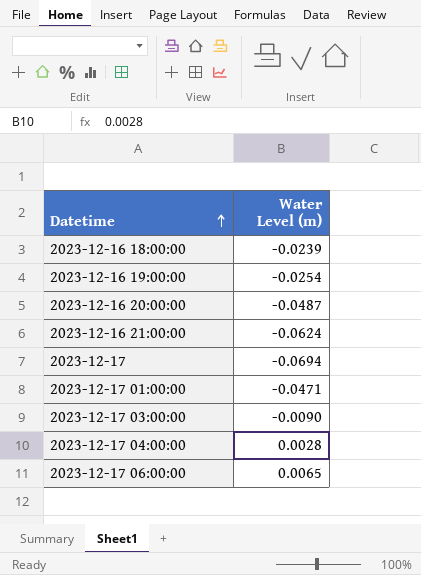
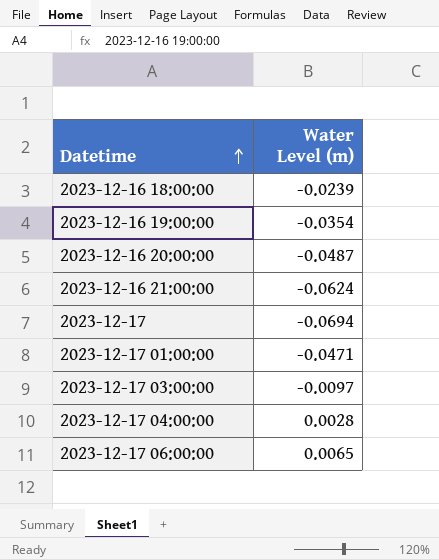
2023-12-16 19:00:00 | Water Level (m): -0.0254 -> -0.0354
2023-12-17 03:00:00 | Water Level (m): -0.0090 -> -0.0097

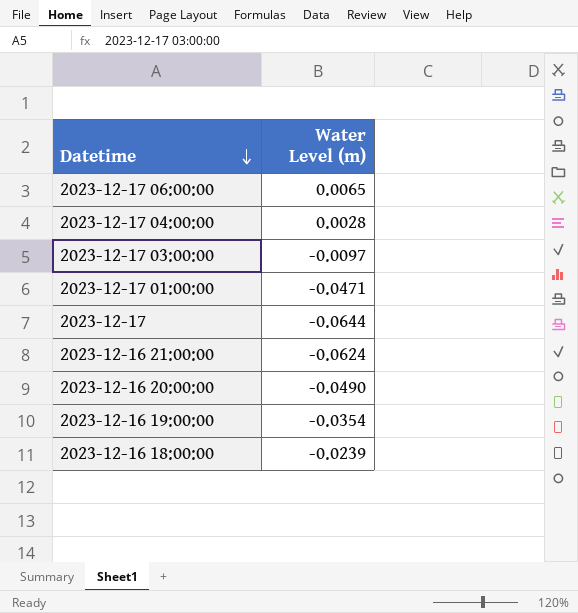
row order: Datetime ascending -> Datetime descending
2023-12-17 | Water Level (m): -0.0694 -> -0.0644
2023-12-16 20:00:00 | Water Level (m): -0.0487 -> -0.0490

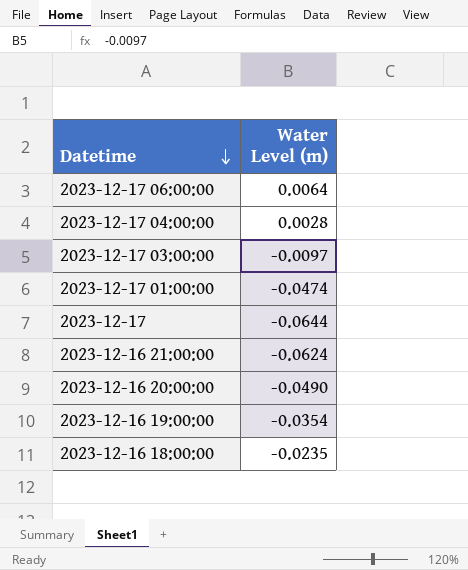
2023-12-17 06:00:00 | Water Level (m): 0.0065 -> 0.0064
2023-12-17 01:00:00 | Water Level (m): -0.0471 -> -0.0474
2023-12-16 18:00:00 | Water Level (m): -0.0239 -> -0.0235

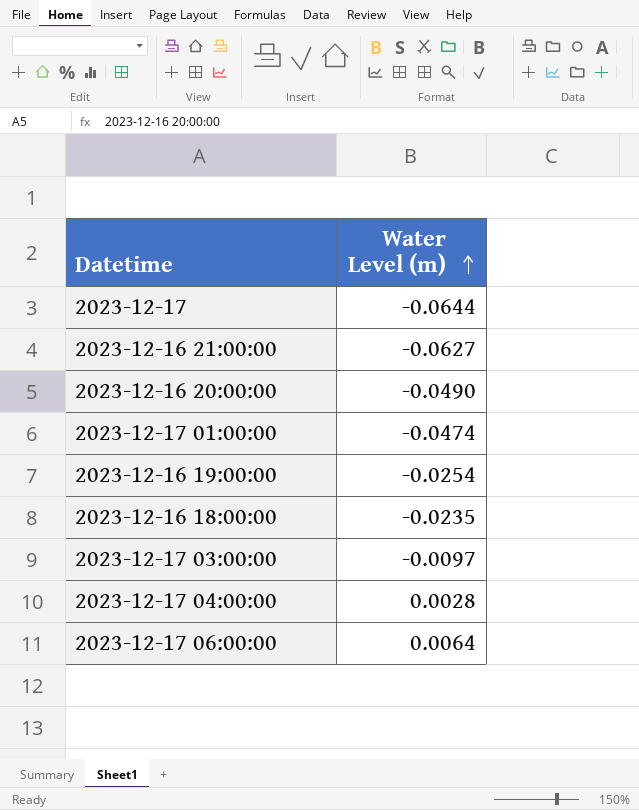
row order: Datetime descending -> Water Level (m) ascending
2023-12-16 21:00:00 | Water Level (m): -0.0624 -> -0.0627
2023-12-16 19:00:00 | Water Level (m): -0.0354 -> -0.0254

